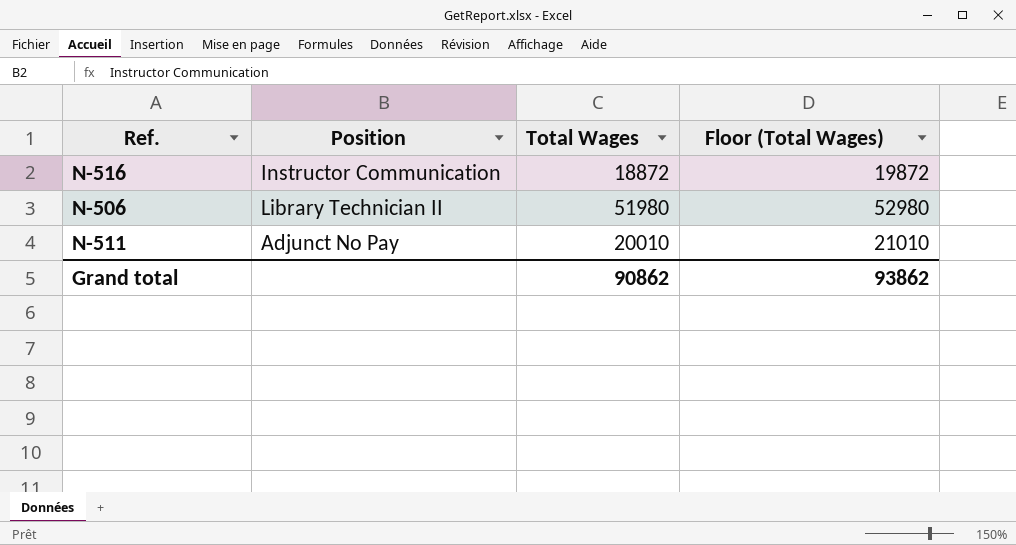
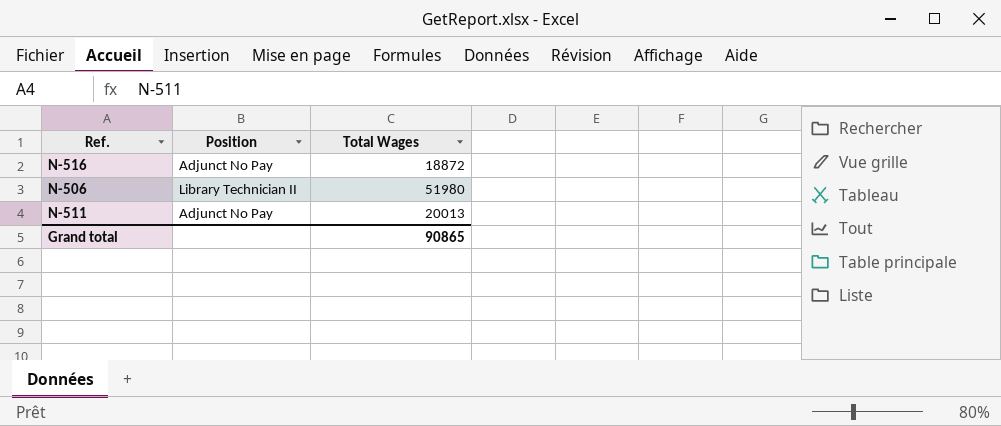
column Floor (Total Wages) | formula: [Total Wages] + 1000 -> none
N-516 | Position: Instructor Communication -> Adjunct No Pay
N-511 | Total Wages: 20010 -> 20013
Grand total | Total Wages: 90862 -> 90865

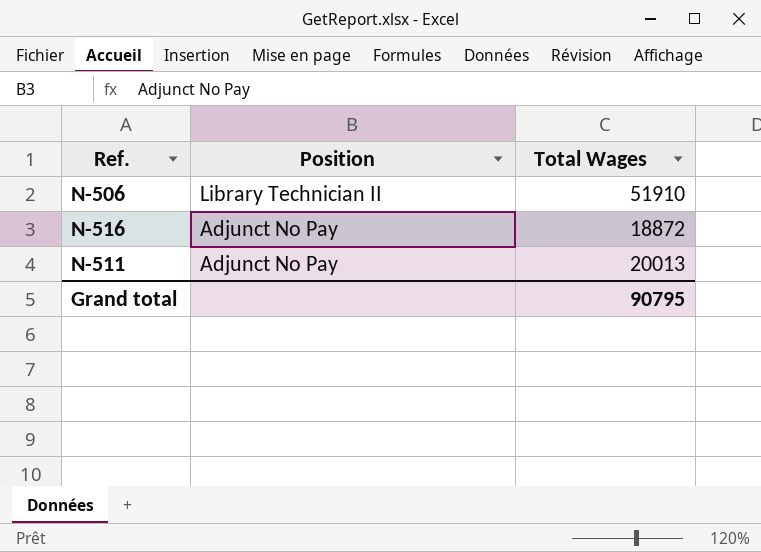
row order: none -> Position descending
N-506 | Total Wages: 51980 -> 51910
Grand total | Total Wages: 90865 -> 90795

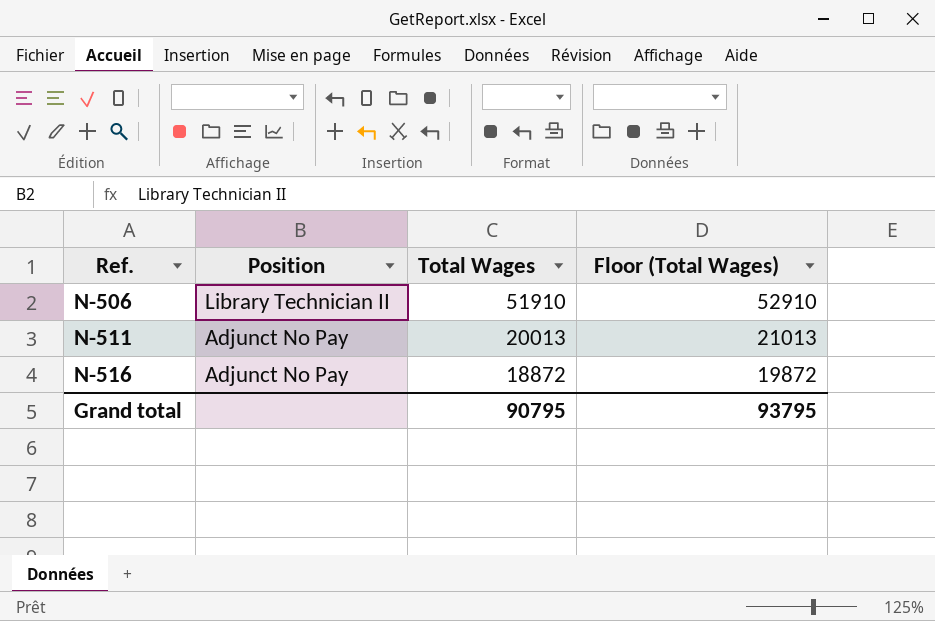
row order: Position descending -> Ref. ascending
column Floor (Total Wages) | formula: none -> [Total Wages] + 1000

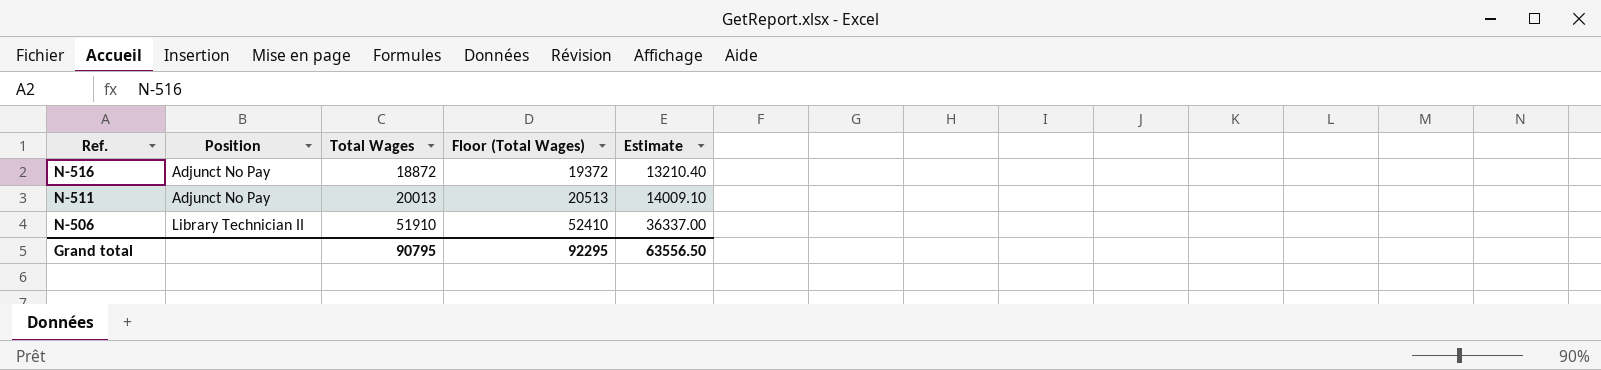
row order: Ref. ascending -> Ref. descending
column Floor (Total Wages) | formula: [Total Wages] + 1000 -> [Total Wages] + 500
column Estimate | formula: none -> [Total Wages] * 0.7
Grand total | Floor (Total Wages): 93795 -> 92295

